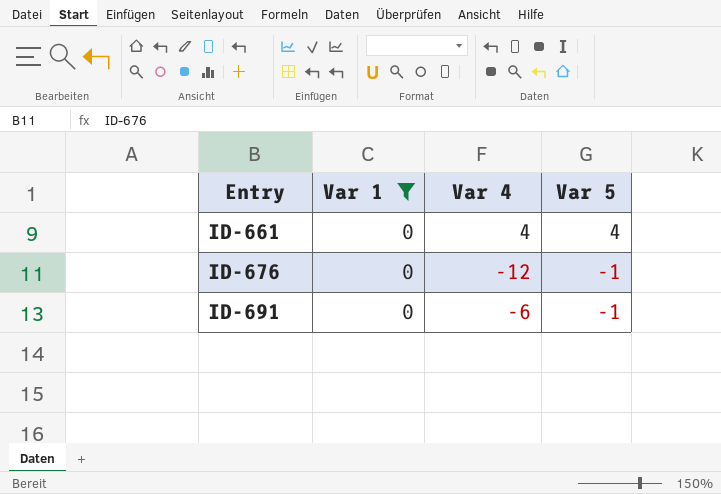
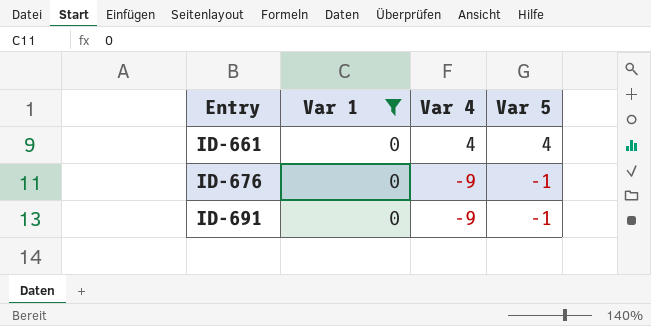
ID-676 | Var 4: -12 -> -9
ID-691 | Var 4: -6 -> -9

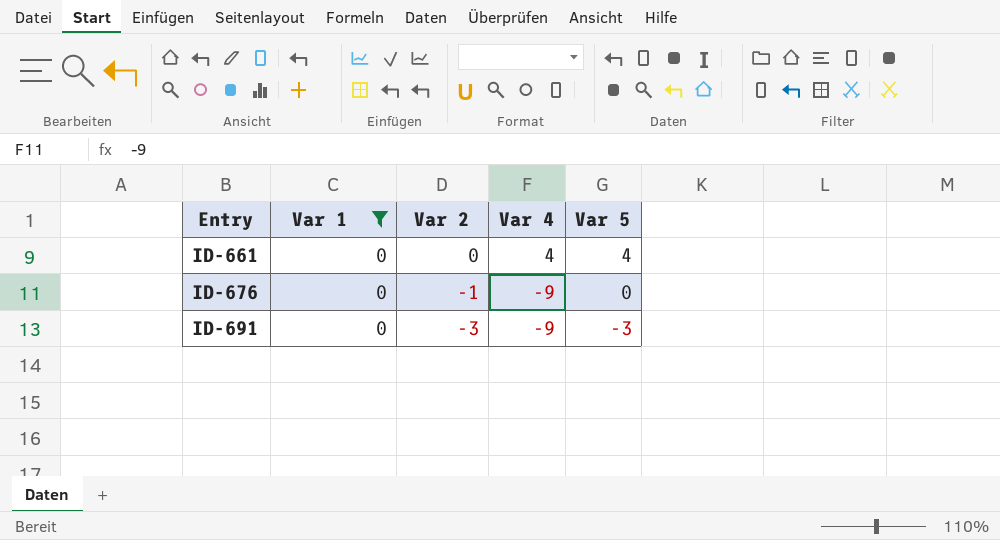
column Var 2 | position: none -> 3
ID-676 | Var 5: -1 -> 0
ID-691 | Var 5: -1 -> -3

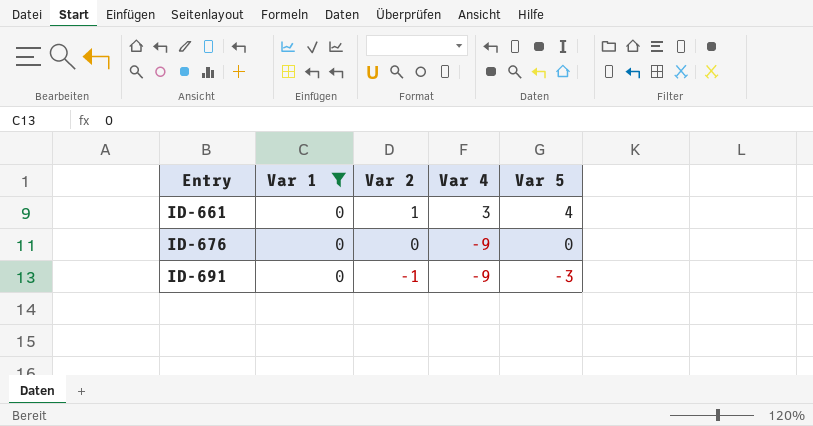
ID-661 | Var 2: 0 -> 1
ID-661 | Var 4: 4 -> 3
ID-676 | Var 2: -1 -> 0
ID-691 | Var 2: -3 -> -1

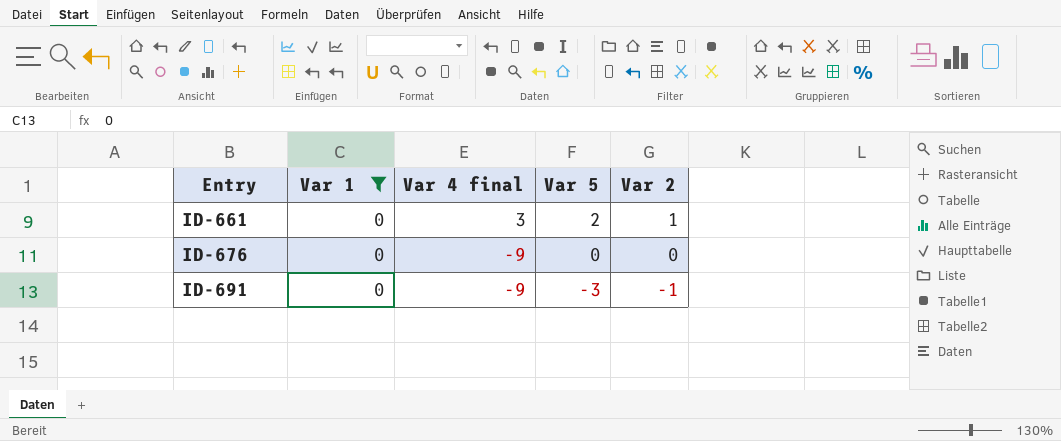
column name: Var 4 -> Var 4 final
column Var 2 | position: 3 -> 5
ID-661 | Var 5: 4 -> 2

